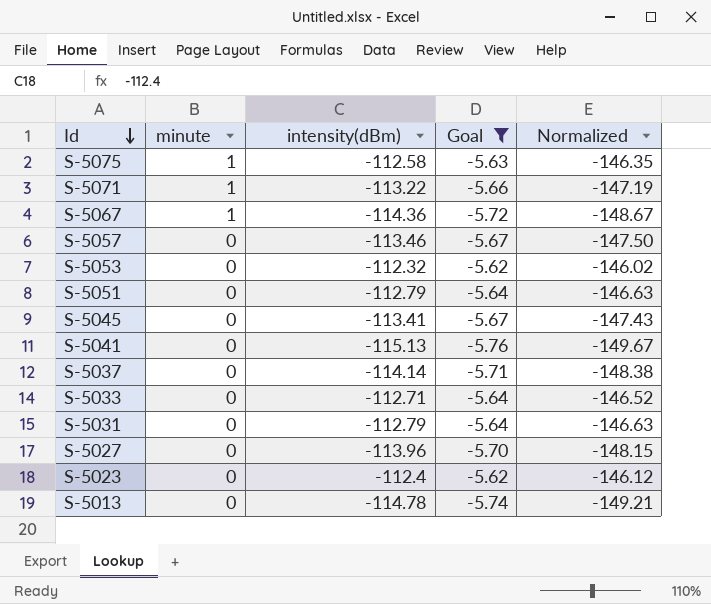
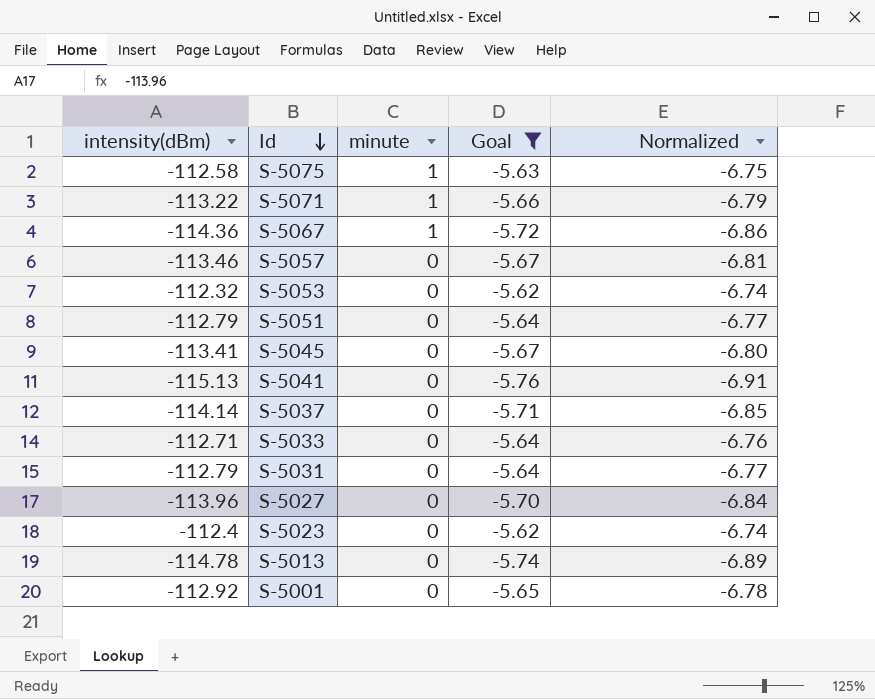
column intensity(dBm) | position: 3 -> 1
column Normalized | formula: [intensity(dBm)] * 1.3 -> [intensity(dBm)] * 0.06
row S-5001: none -> -112.92 | 0 | -5.65 | -6.78

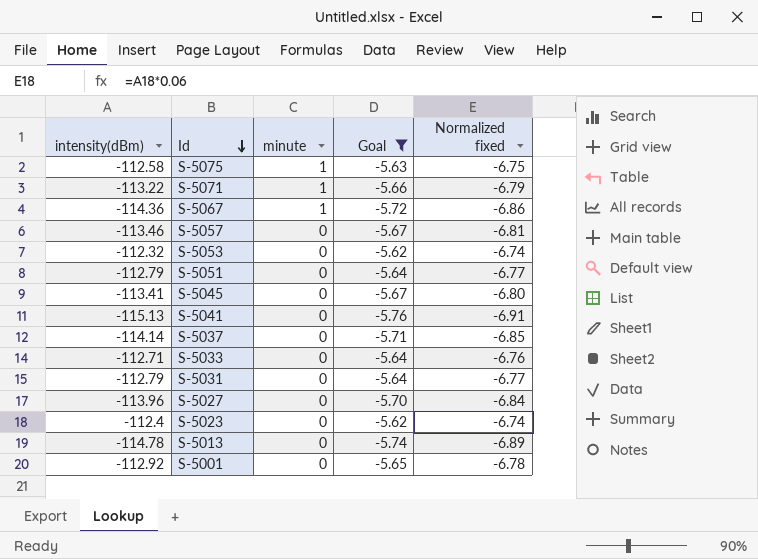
column name: Normalized -> Normalized fixed

